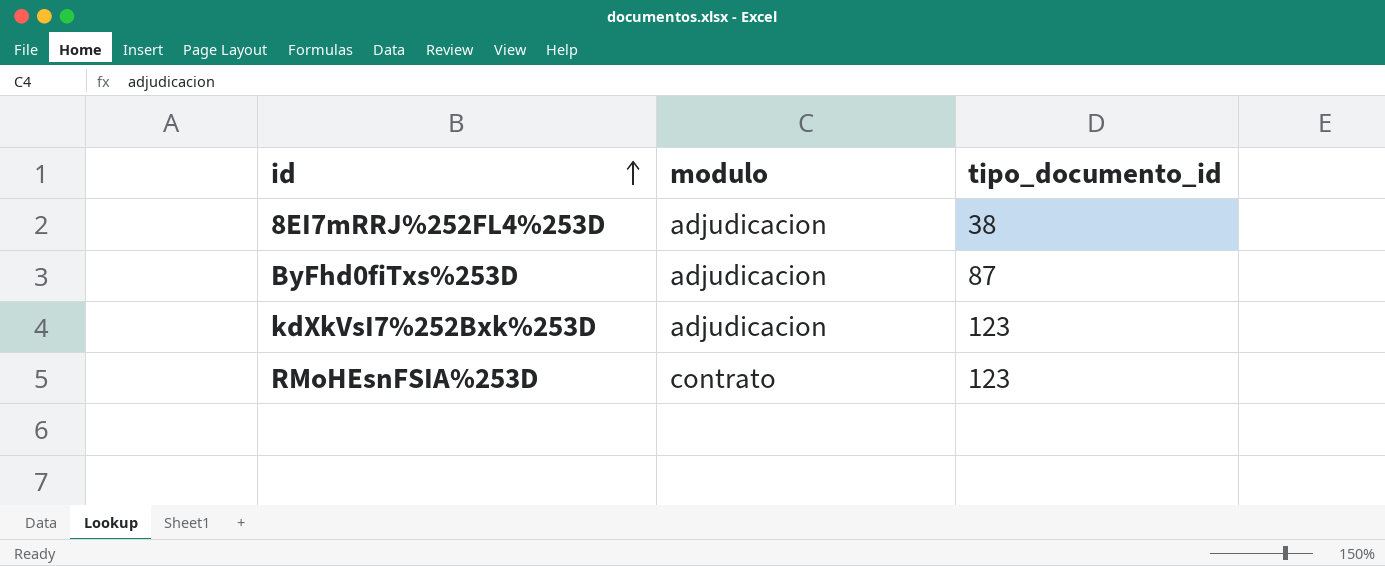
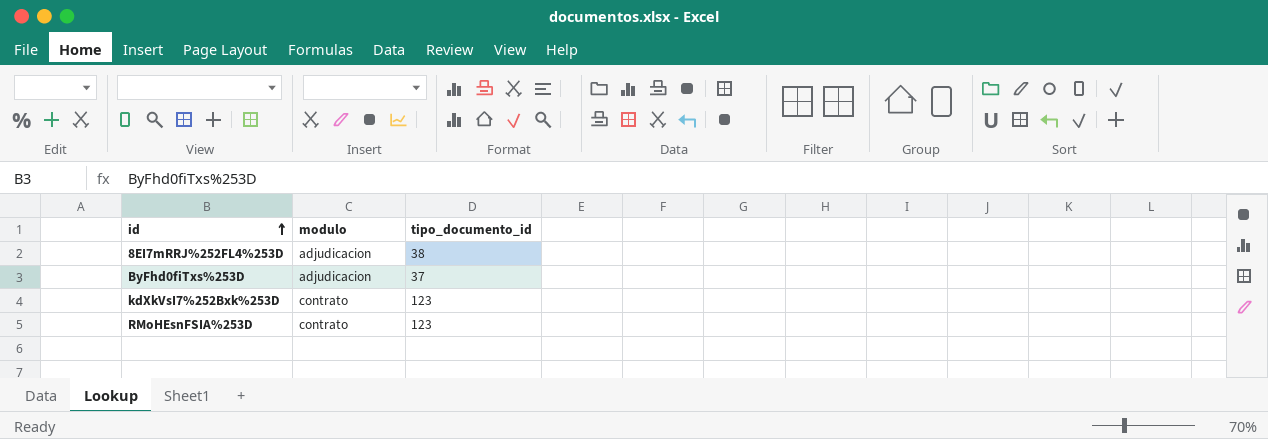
ByFhd0fiTxs%253D | tipo_documento_id: 87 -> 37
kdXkVsI7%252Bxk%253D | modulo: adjudicacion -> contrato

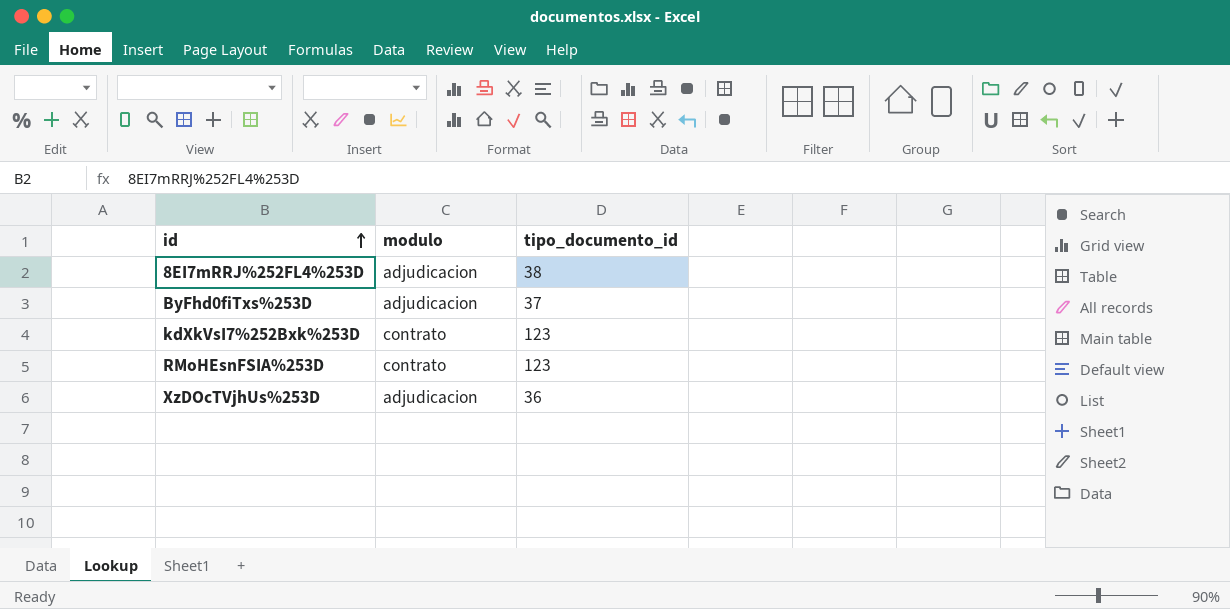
row XzDOcTVjhUs%253D: none -> adjudicacion | 36

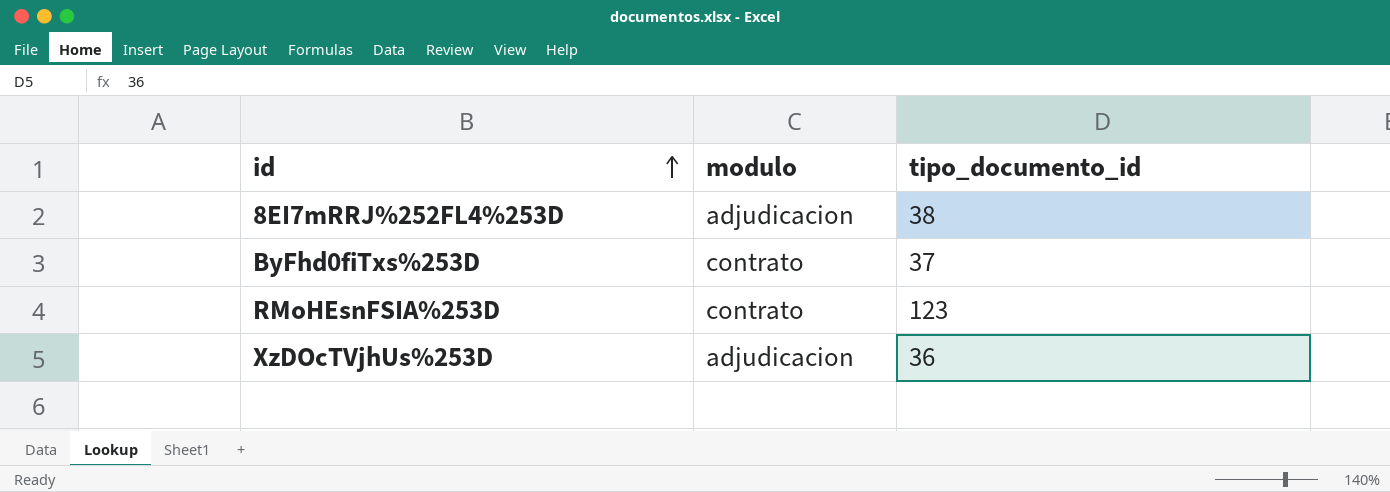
row kdXkVsI7%252Bxk%253D: contrato | 123 -> none
ByFhd0fiTxs%253D | modulo: adjudicacion -> contrato

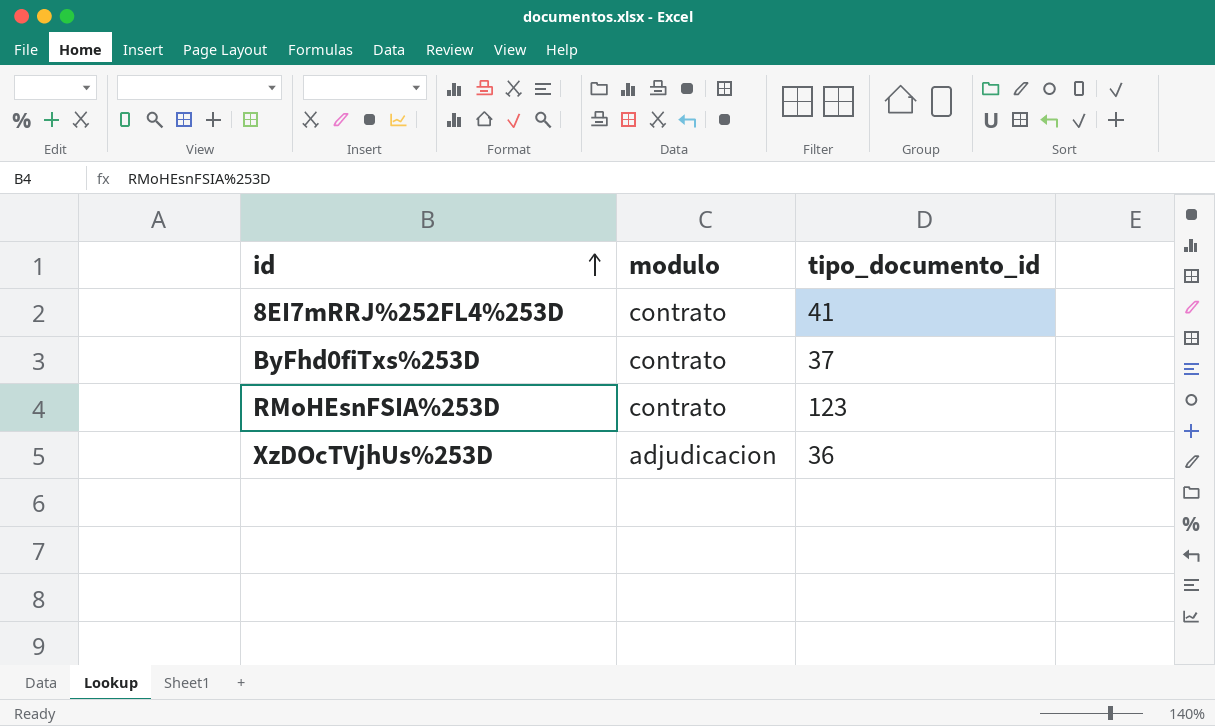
8EI7mRRJ%252FL4%253D | modulo: adjudicacion -> contrato
8EI7mRRJ%252FL4%253D | tipo_documento_id: 38 -> 41

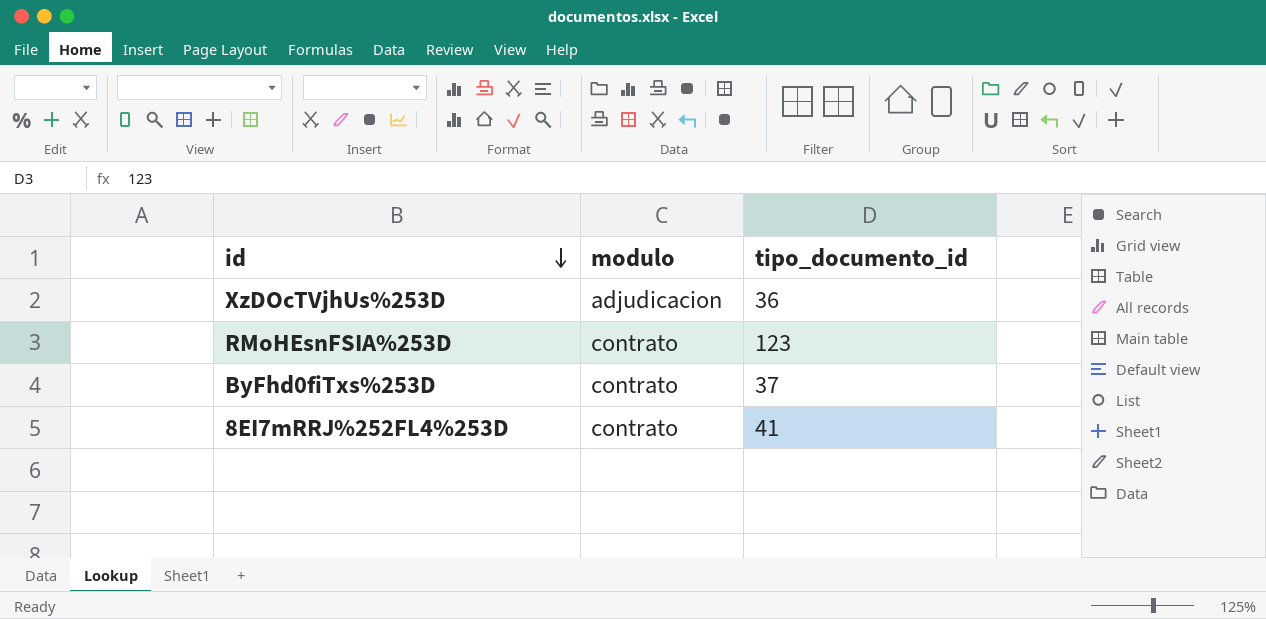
row order: id ascending -> id descending

